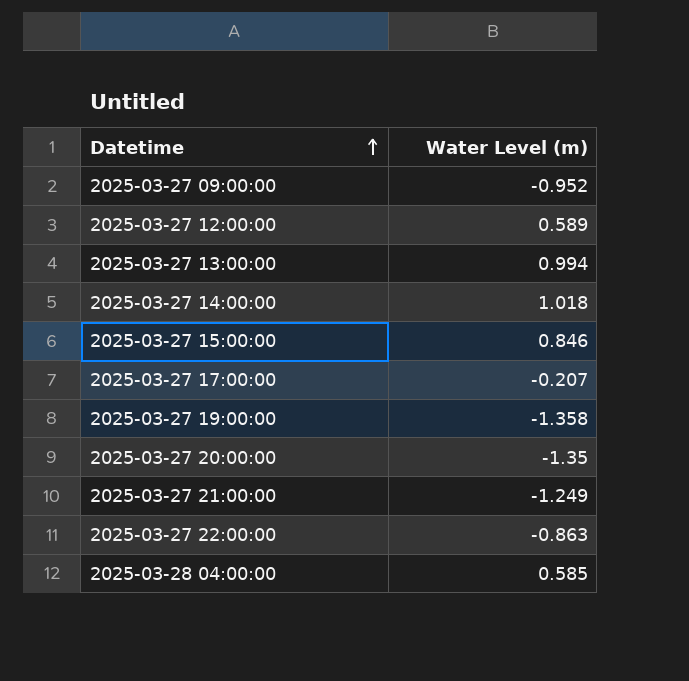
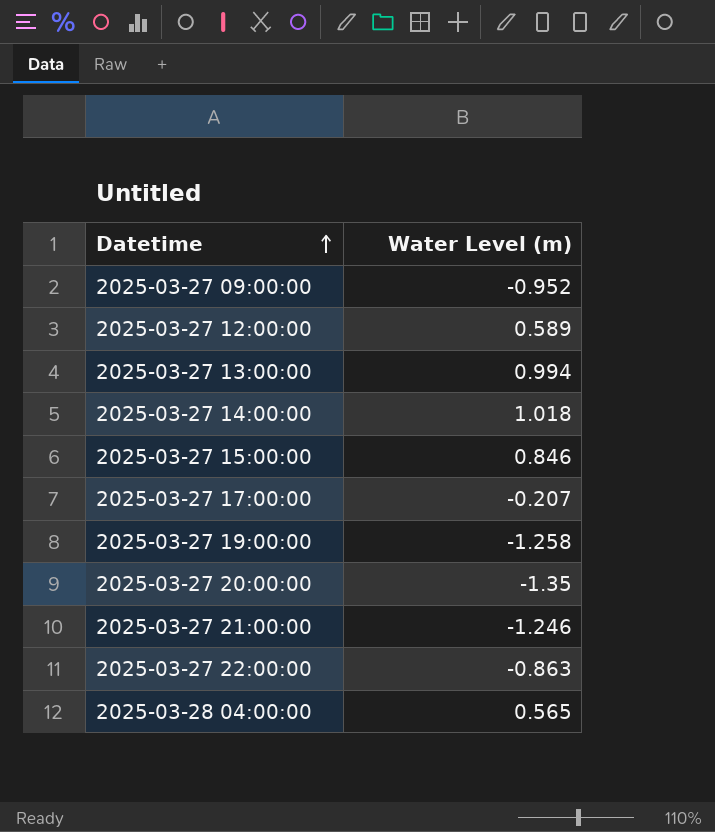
2025-03-27 19:00:00 | Water Level (m): -1.358 -> -1.258
2025-03-27 21:00:00 | Water Level (m): -1.249 -> -1.246
2025-03-28 04:00:00 | Water Level (m): 0.585 -> 0.565

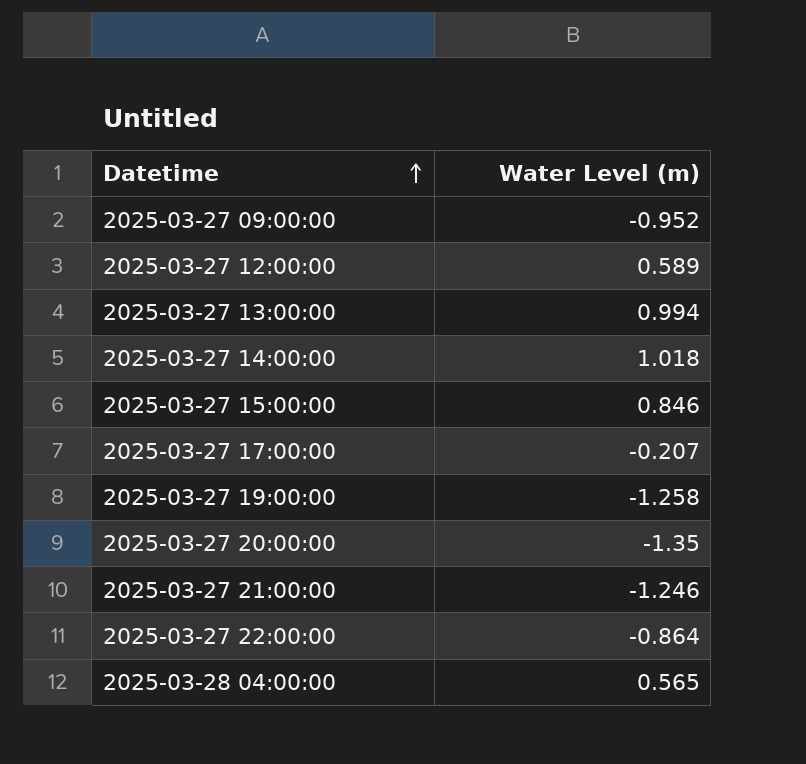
2025-03-27 22:00:00 | Water Level (m): -0.863 -> -0.864

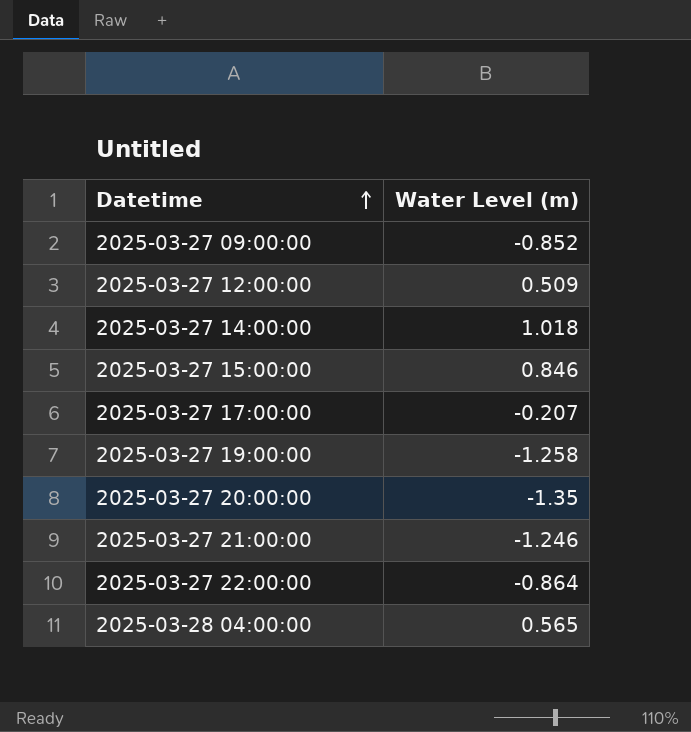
row 2025-03-27 13:00:00: 0.994 -> none
2025-03-27 09:00:00 | Water Level (m): -0.952 -> -0.852
2025-03-27 12:00:00 | Water Level (m): 0.589 -> 0.509

